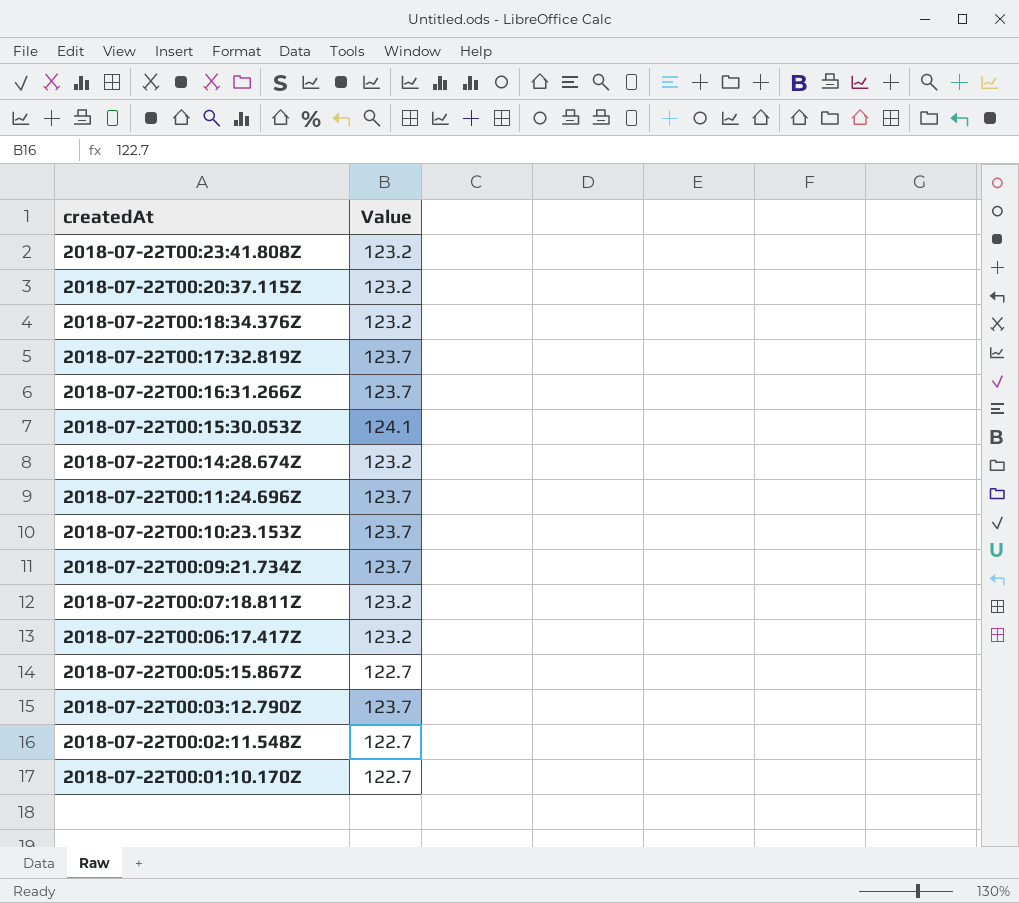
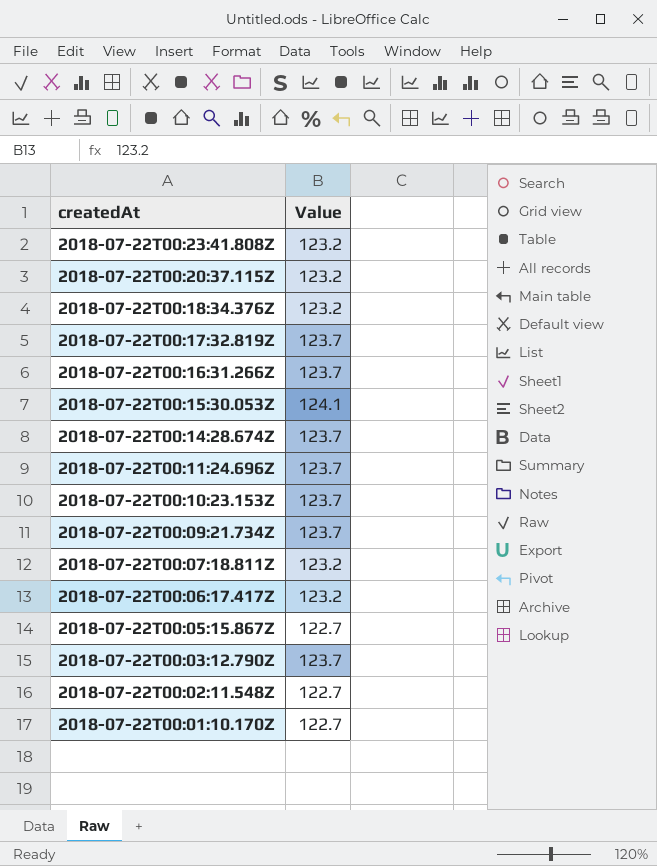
2018-07-22T00:14:28.674Z | Value: 123.2 -> 123.7

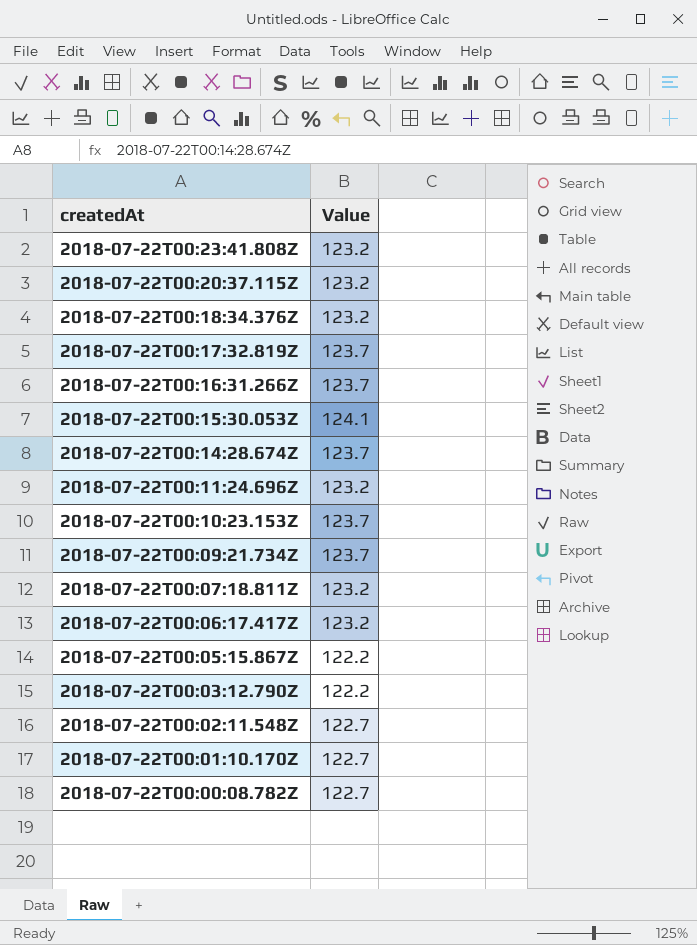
2018-07-22T00:11:24.696Z | Value: 123.7 -> 123.2
2018-07-22T00:05:15.867Z | Value: 122.7 -> 122.2
2018-07-22T00:03:12.790Z | Value: 123.7 -> 122.2
row 2018-07-22T00:00:08.782Z: none -> 122.7

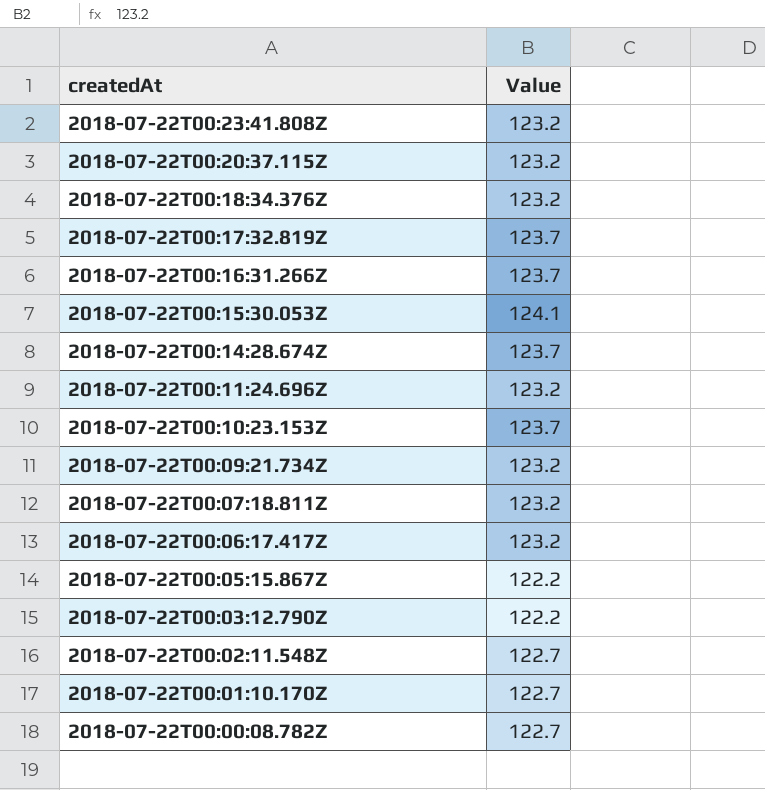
2018-07-22T00:09:21.734Z | Value: 123.7 -> 123.2

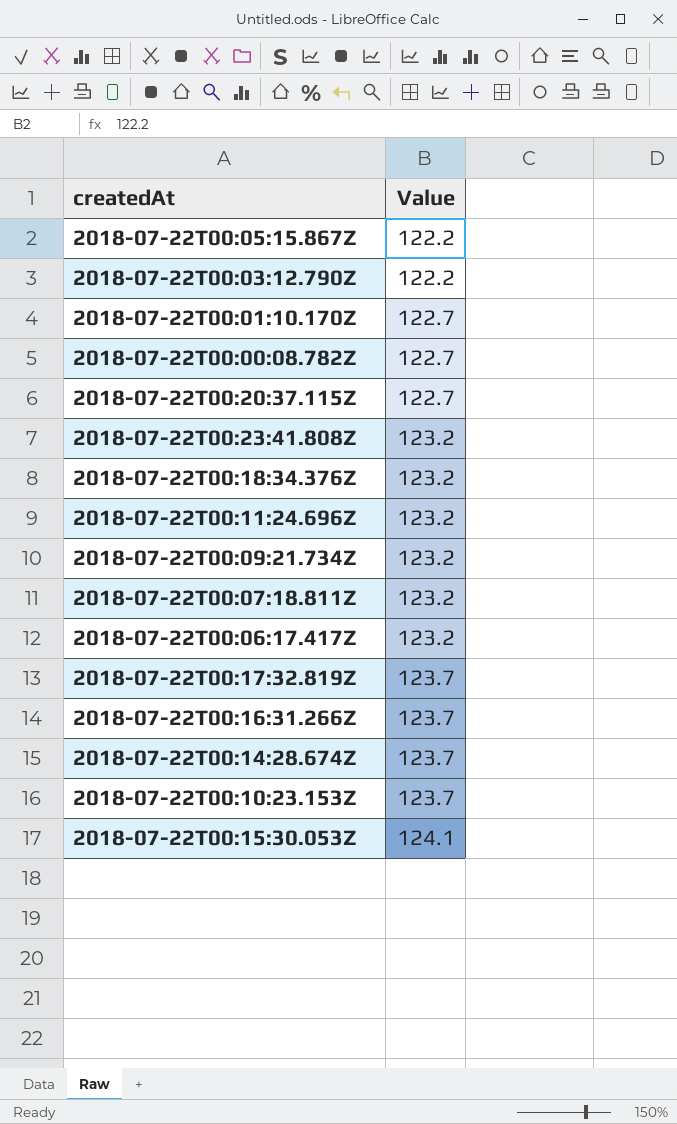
row order: createdAt descending -> Value ascending
row 2018-07-22T00:02:11.548Z: 122.7 -> none
2018-07-22T00:20:37.115Z | Value: 123.2 -> 122.7

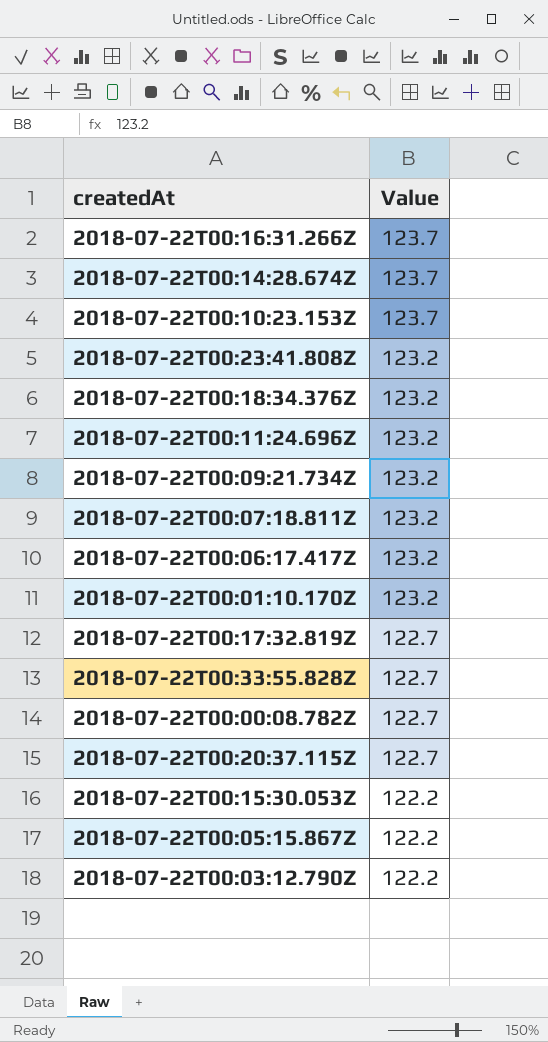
row order: Value ascending -> Value descending
2018-07-22T00:01:10.170Z | Value: 122.7 -> 123.2
2018-07-22T00:17:32.819Z | Value: 123.7 -> 122.7
row 2018-07-22T00:33:55.828Z: none -> 122.7
2018-07-22T00:15:30.053Z | Value: 124.1 -> 122.2

